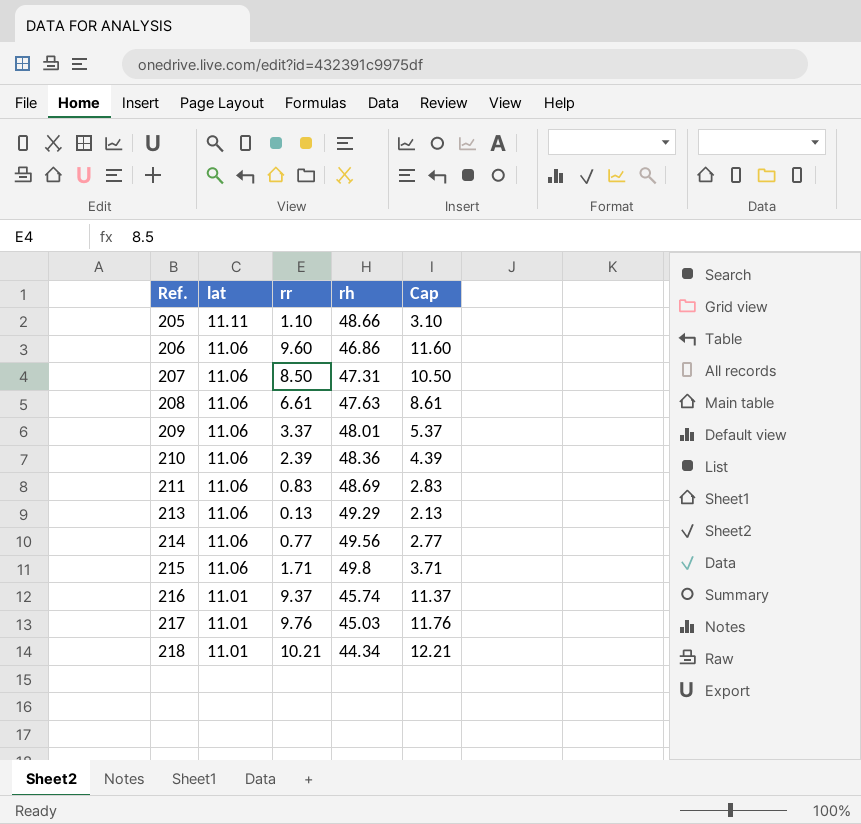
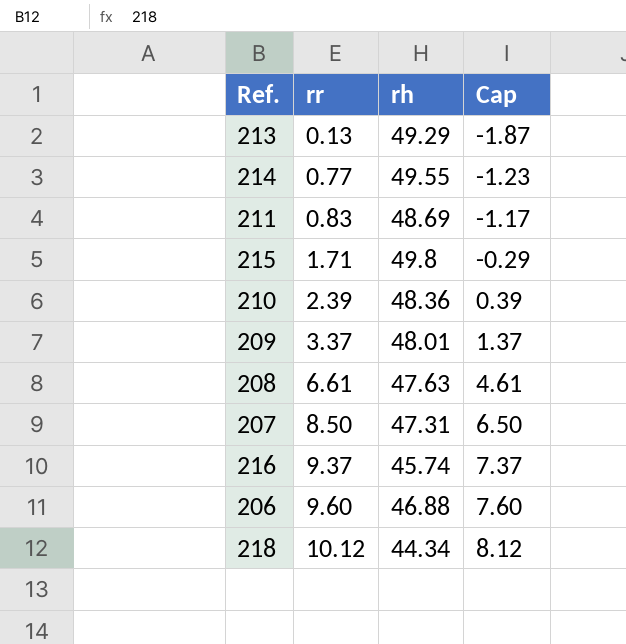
row order: Ref. ascending -> rr ascending
column lat | position: 2 -> none
column Cap | formula: [rr] + 2 -> [rr] - 2
row 205: 11.11 | 1.10 | 48.66 | 3.10 -> none
row 217: 11.01 | 9.76 | 45.03 | 11.76 -> none
214 | rh: 49.56 -> 49.55
206 | rh: 46.86 -> 46.88
218 | rr: 10.21 -> 10.12

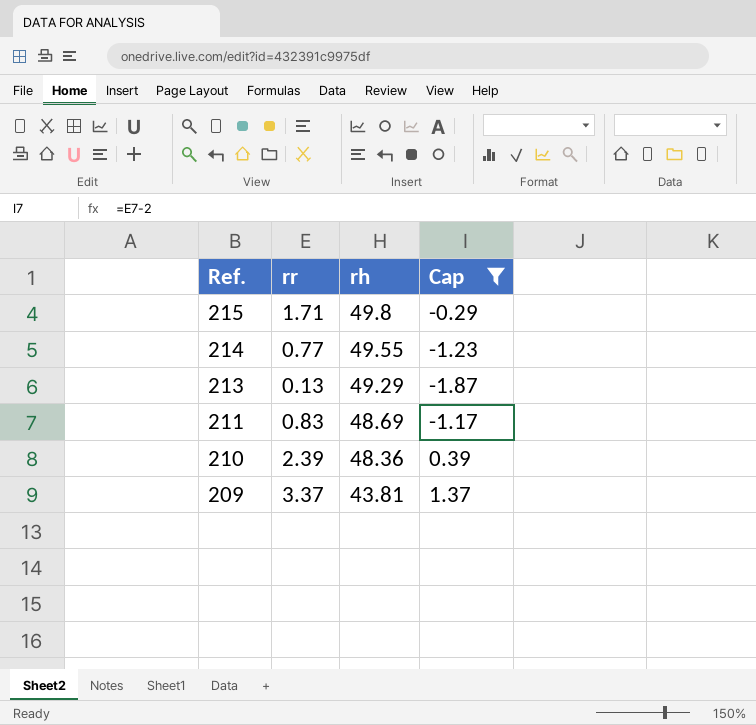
filter: none -> Cap <= 1.37
row order: rr ascending -> Ref. descending
209 | rh: 48.01 -> 43.81

